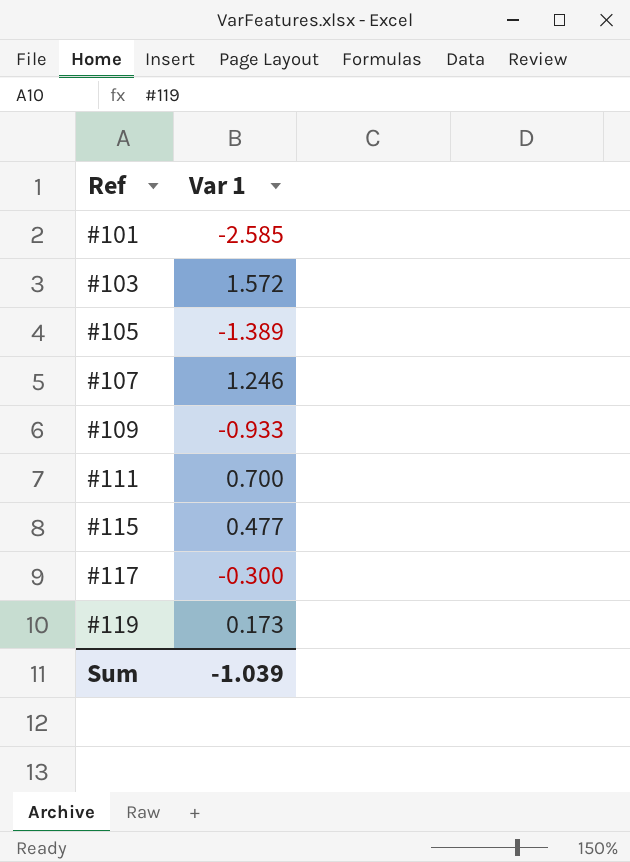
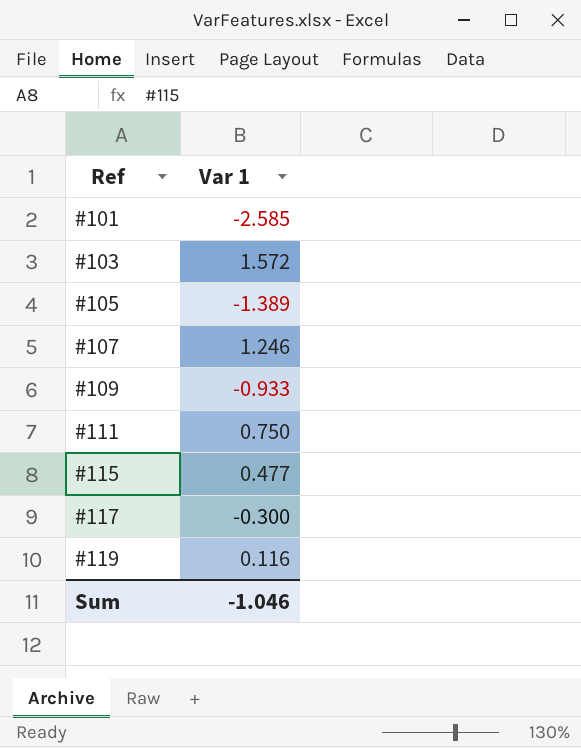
#111 | Var 1: 0.700 -> 0.750
#119 | Var 1: 0.173 -> 0.116
Sum | Var 1: -1.039 -> -1.046

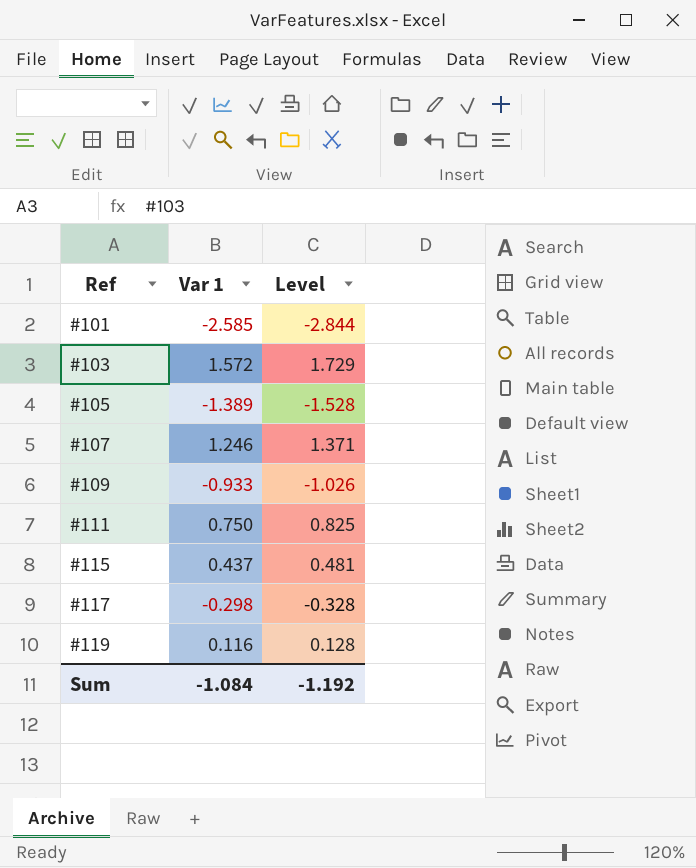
column Level | formula: none -> [Var 1] * 1.1
#115 | Var 1: 0.477 -> 0.437
#117 | Var 1: -0.300 -> -0.298
Sum | Var 1: -1.046 -> -1.084

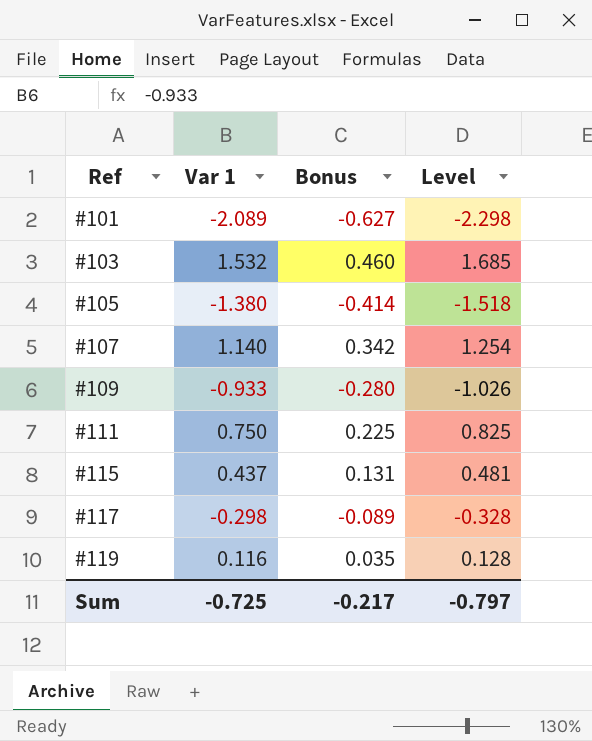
column Bonus | formula: none -> [Var 1] * 0.3
#101 | Var 1: -2.585 -> -2.089
#101 | Level: -2.844 -> -2.298
#103 | Var 1: 1.572 -> 1.532
#103 | Level: 1.729 -> 1.685
#105 | Var 1: -1.389 -> -1.380
#105 | Level: -1.528 -> -1.518
#107 | Var 1: 1.246 -> 1.140
#107 | Level: 1.371 -> 1.254
Sum | Var 1: -1.084 -> -0.725
Sum | Level: -1.192 -> -0.797

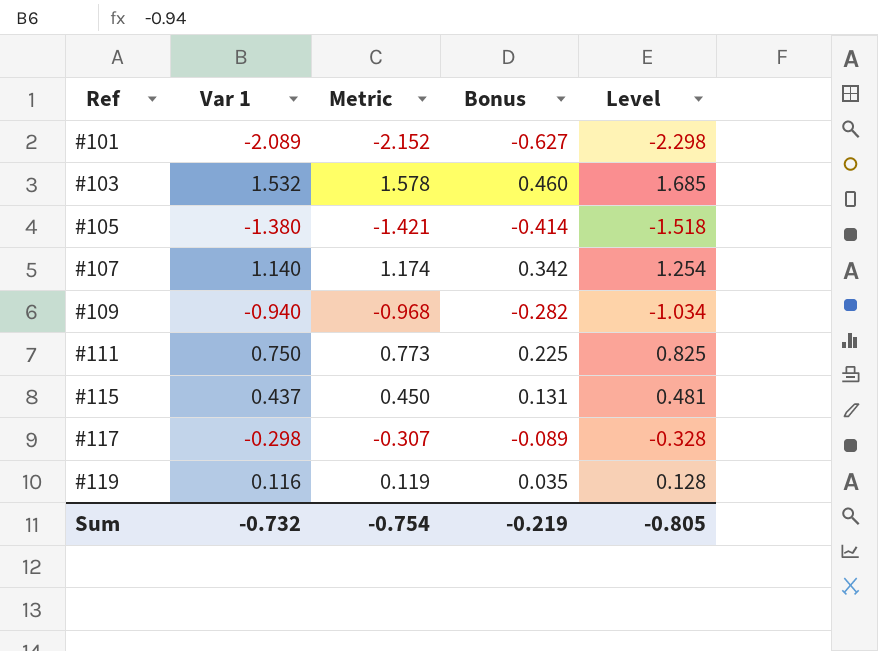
column Metric | formula: none -> [Var 1] * 1.03
#109 | Var 1: -0.933 -> -0.940
#109 | Bonus: -0.280 -> -0.282
#109 | Level: -1.026 -> -1.034
Sum | Var 1: -0.725 -> -0.732
Sum | Bonus: -0.217 -> -0.219
Sum | Level: -0.797 -> -0.805

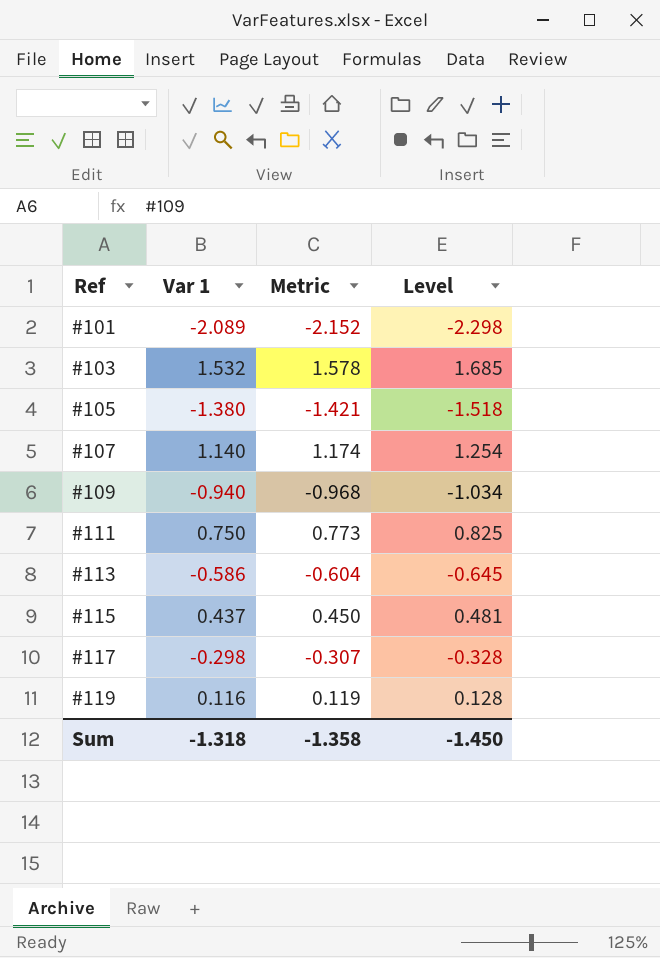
column Bonus | formula: [Var 1] * 0.3 -> none
row #113: none -> -0.586 | -0.604 | -0.645
Sum | Var 1: -0.732 -> -1.318
Sum | Metric: -0.754 -> -1.358
Sum | Level: -0.805 -> -1.450

